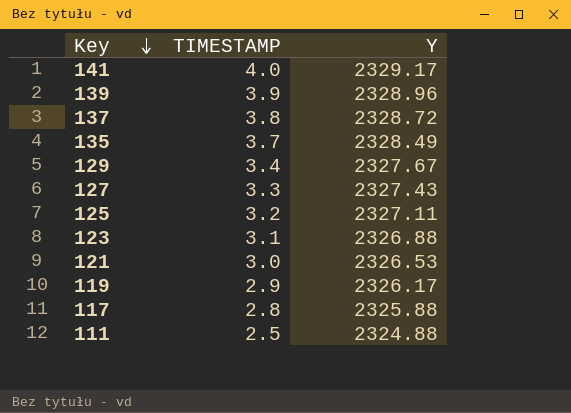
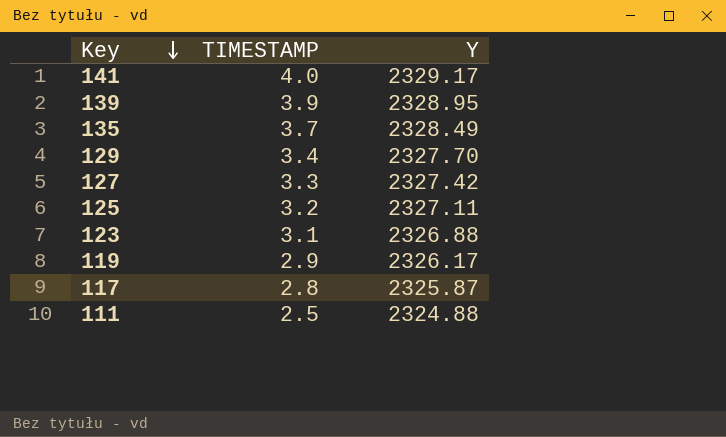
row 137: 3.8 | 2328.72 -> none
row 121: 3.0 | 2326.53 -> none
139 | Y: 2328.96 -> 2328.95
129 | Y: 2327.67 -> 2327.70
127 | Y: 2327.43 -> 2327.42
117 | Y: 2325.88 -> 2325.87

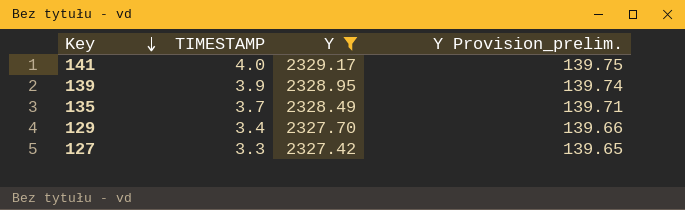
filter: none -> Y >= 2327.42
column Y Provision_prelim. | formula: none -> [Y] * 0.06

